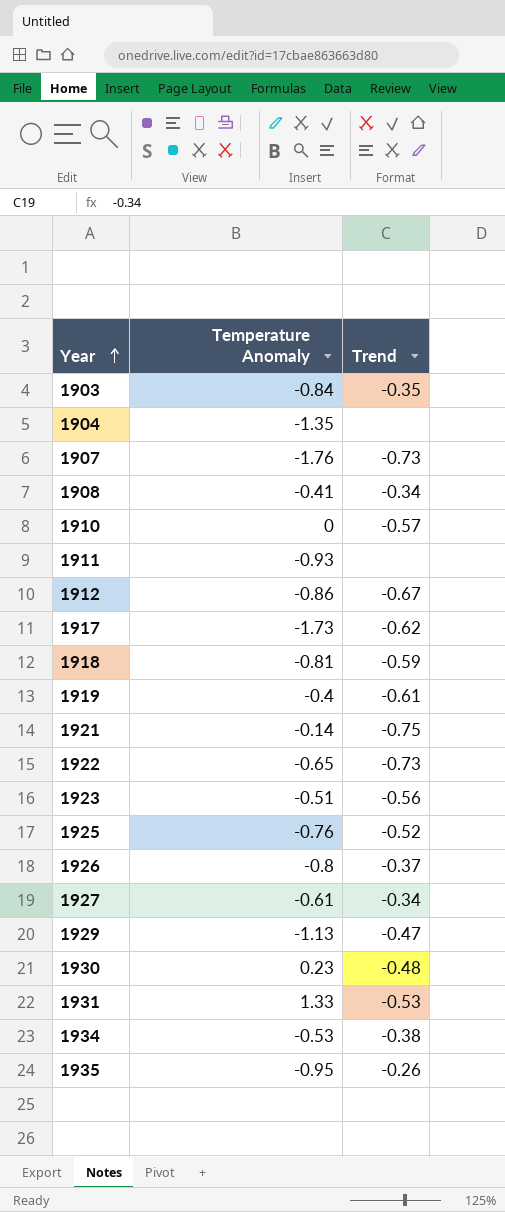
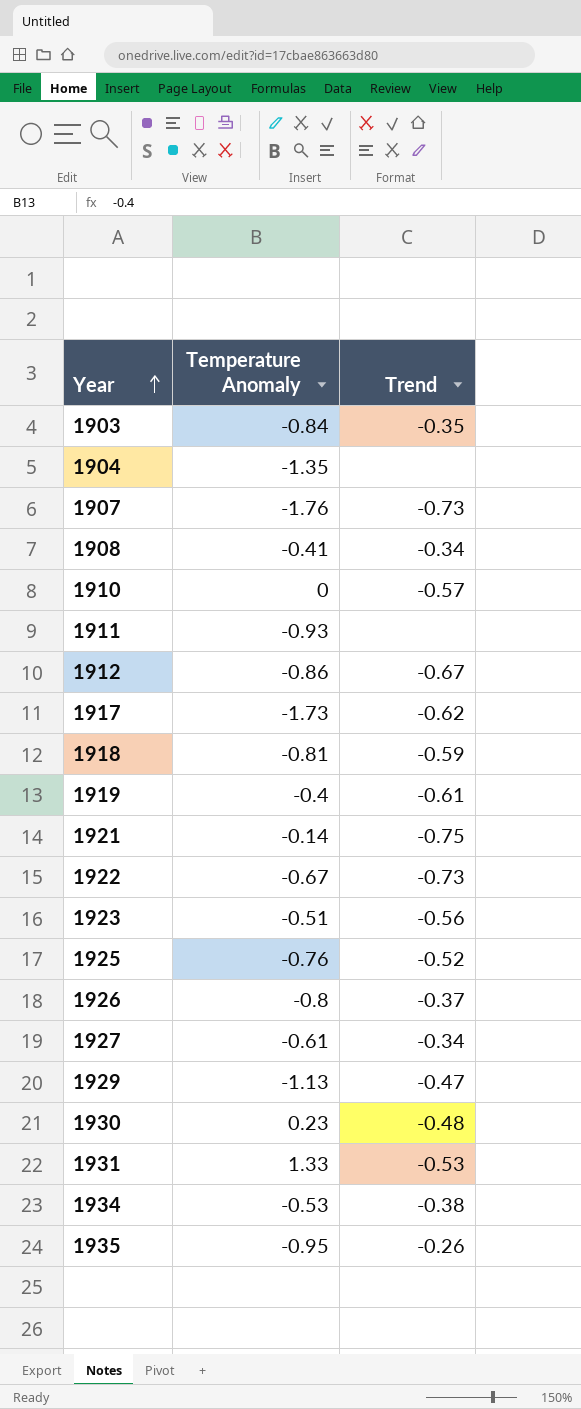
1922 | Temperature Anomaly: -0.65 -> -0.67

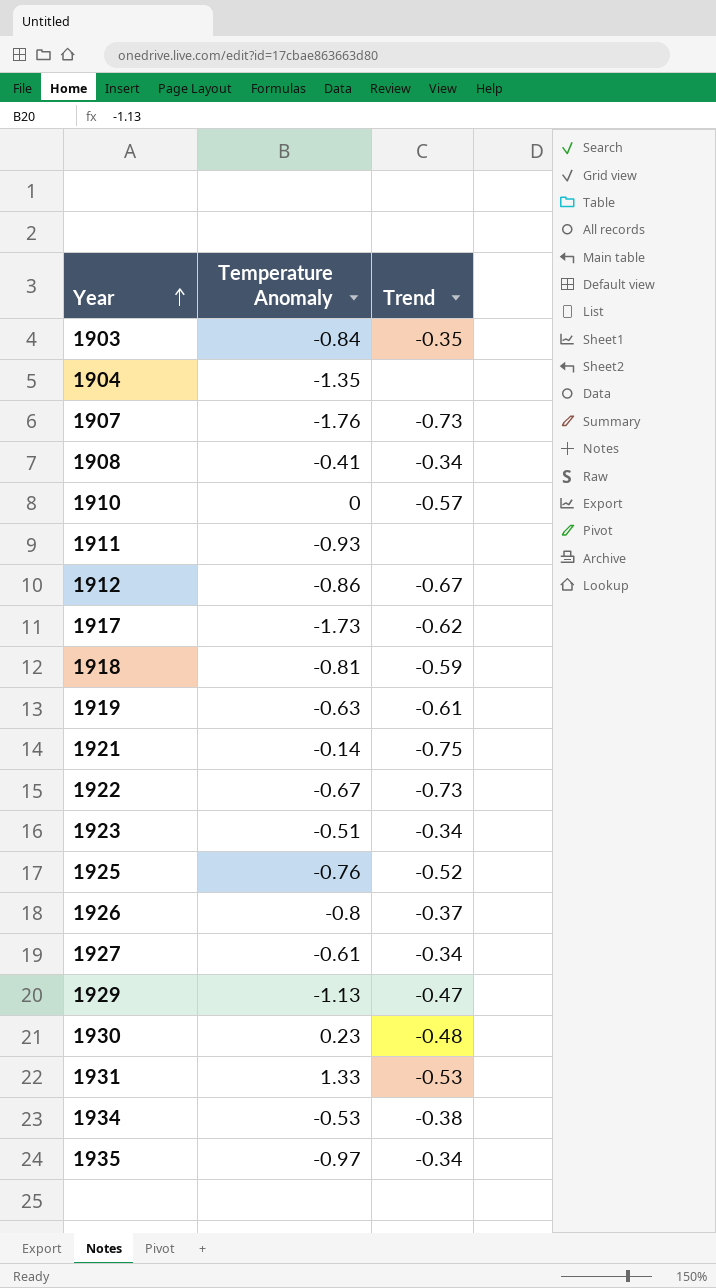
1919 | Temperature Anomaly: -0.4 -> -0.63
1923 | Trend: -0.56 -> -0.34
1935 | Temperature Anomaly: -0.95 -> -0.97
1935 | Trend: -0.26 -> -0.34

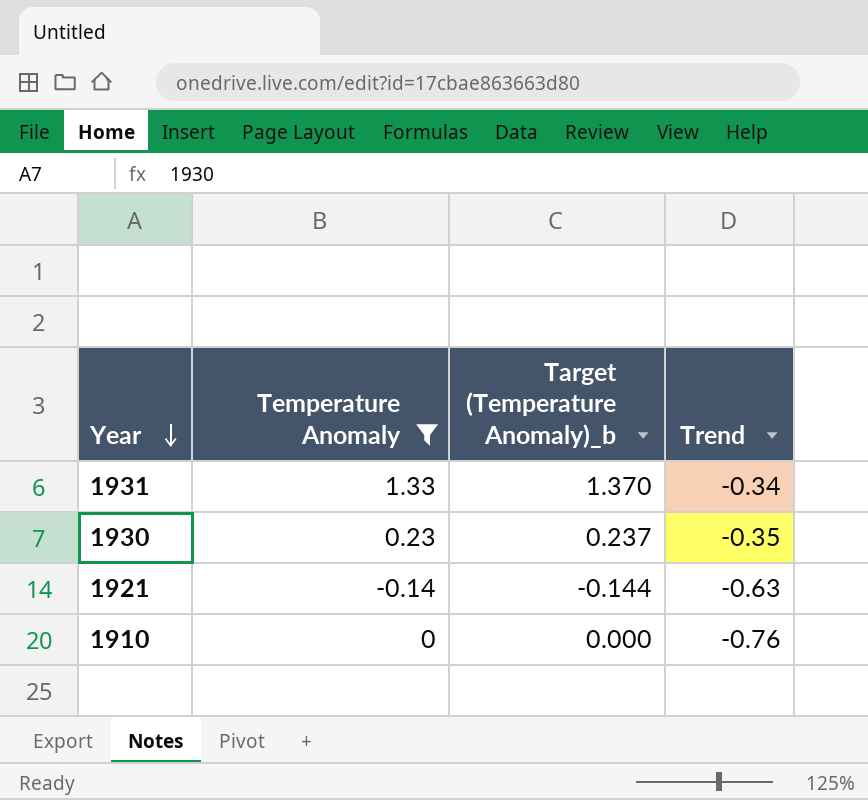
filter: none -> Temperature Anomaly >= -0.14
row order: Year ascending -> Year descending
column Target (Temperature Anomaly)_b | formula: none -> [Temperature Anomaly] * 1.03
1931 | Trend: -0.53 -> -0.34
1930 | Trend: -0.48 -> -0.35
1921 | Trend: -0.75 -> -0.63
1910 | Trend: -0.57 -> -0.76

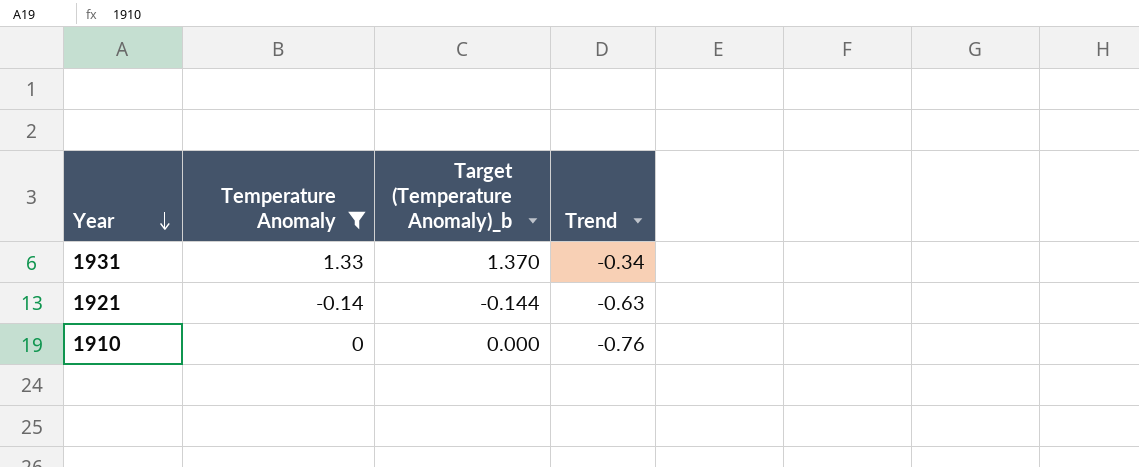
row 1930: 0.23 | 0.237 | -0.35 -> none

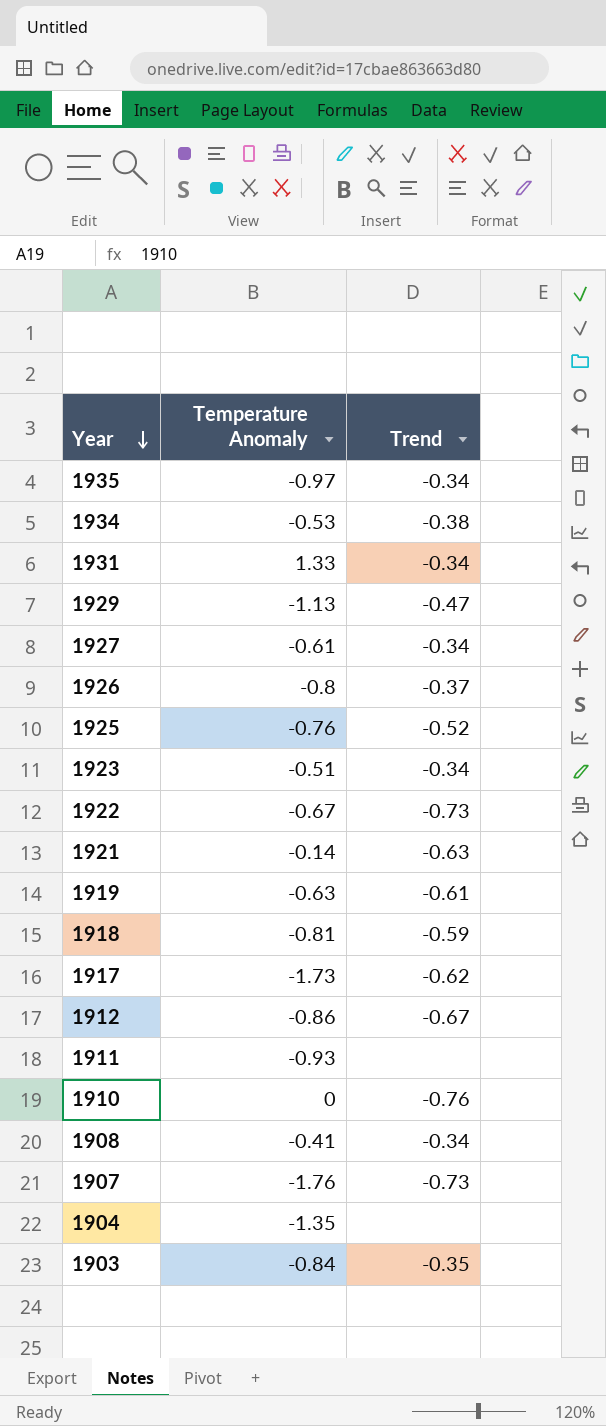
filter: Temperature Anomaly >= -0.14 -> none
column Target (Temperature Anomaly)_b | formula: [Temperature Anomaly] * 1.03 -> none

